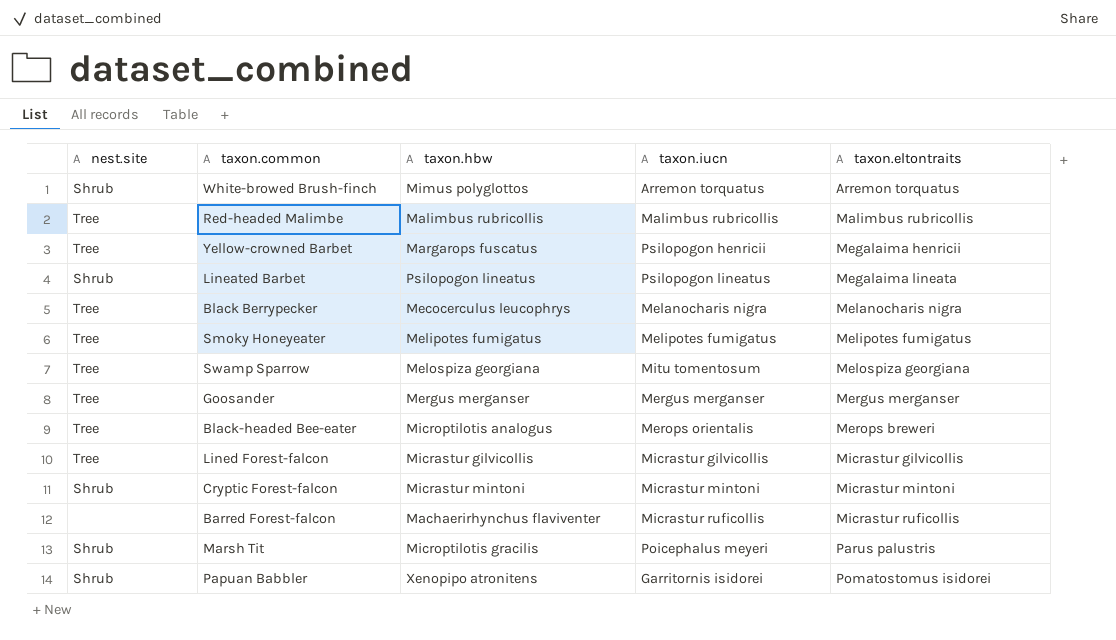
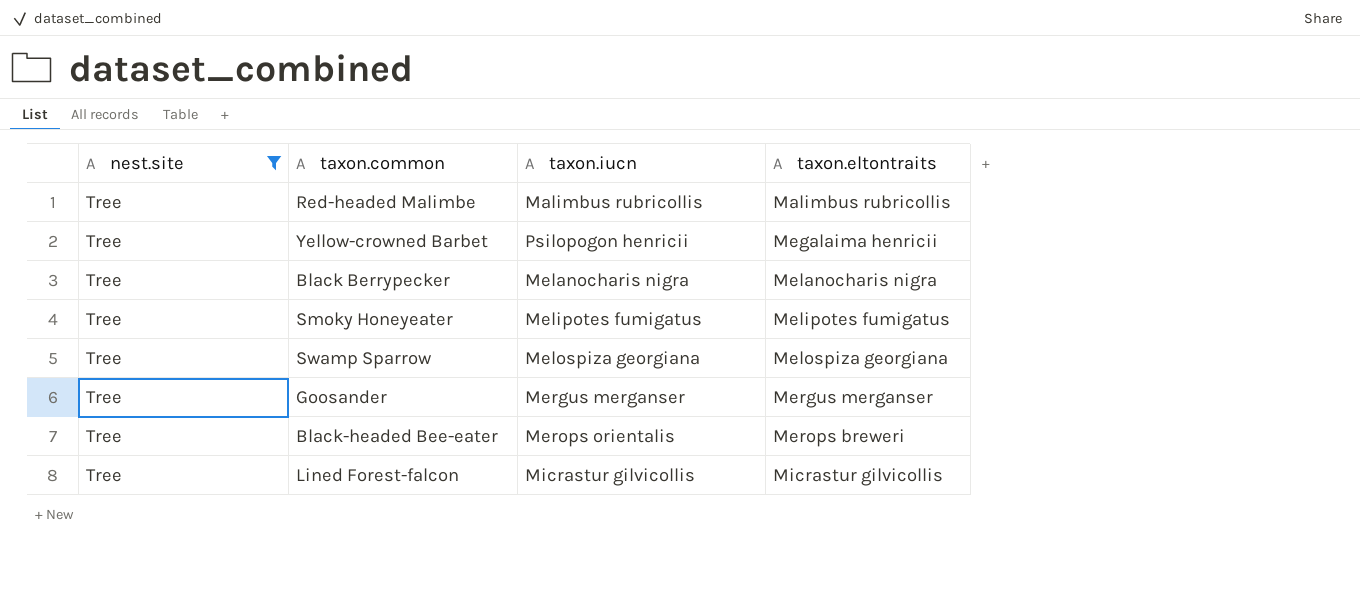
filter: none -> nest.site = Tree
column taxon.hbw | position: 3 -> none
Swamp Sparrow | taxon.iucn: Mitu tomentosum -> Melospiza georgiana

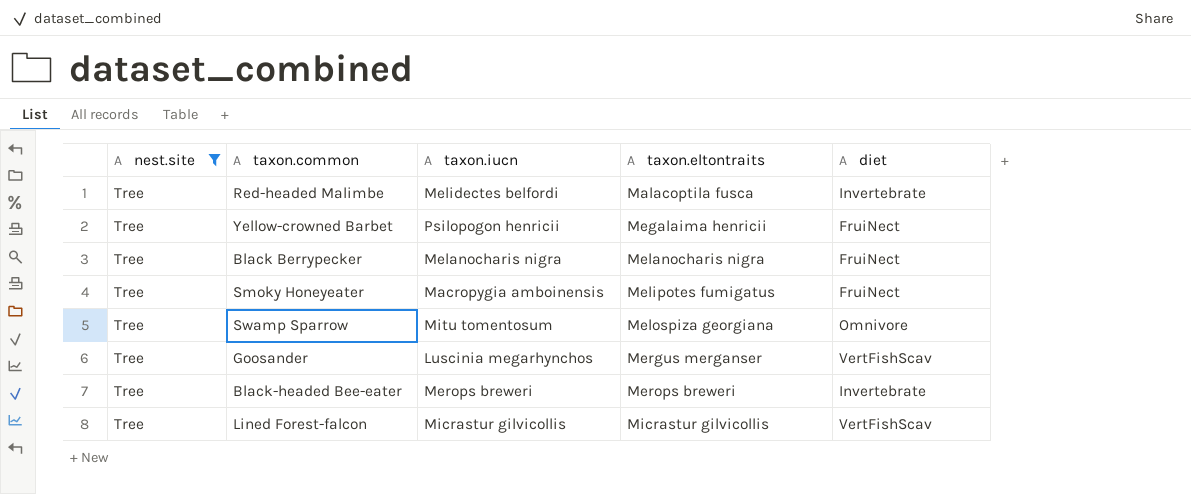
column diet | position: none -> 5
Red-headed Malimbe | taxon.iucn: Malimbus rubricollis -> Melidectes belfordi
Red-headed Malimbe | taxon.eltontraits: Malimbus rubricollis -> Malacoptila fusca
Smoky Honeyeater | taxon.iucn: Melipotes fumigatus -> Macropygia amboinensis
Swamp Sparrow | taxon.iucn: Melospiza georgiana -> Mitu tomentosum
Goosander | taxon.iucn: Mergus merganser -> Luscinia megarhynchos
Black-headed Bee-eater | taxon.iucn: Merops orientalis -> Merops breweri

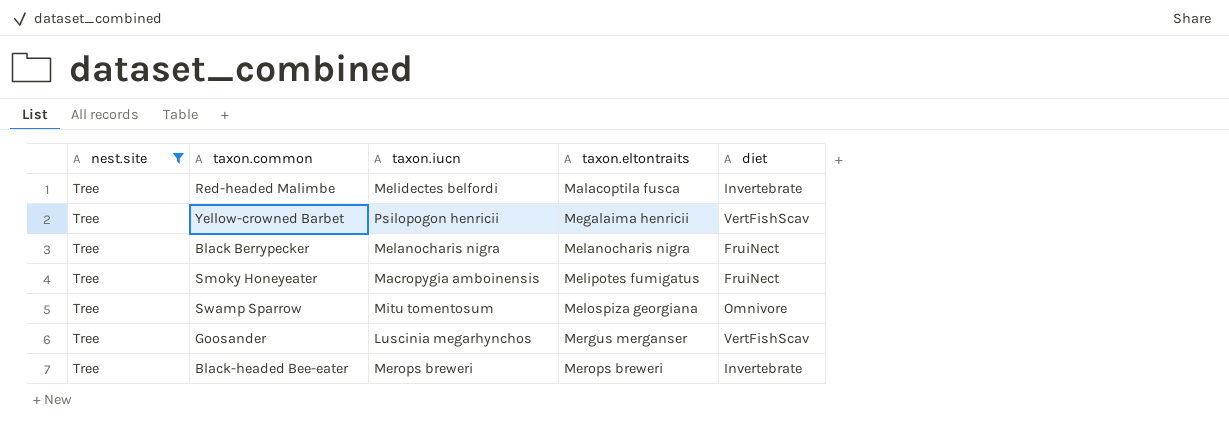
row Lined Forest-falcon: Tree | Micrastur gilvicollis | Micrastur gilvicollis | VertFishScav -> none
Yellow-crowned Barbet | diet: FruiNect -> VertFishScav

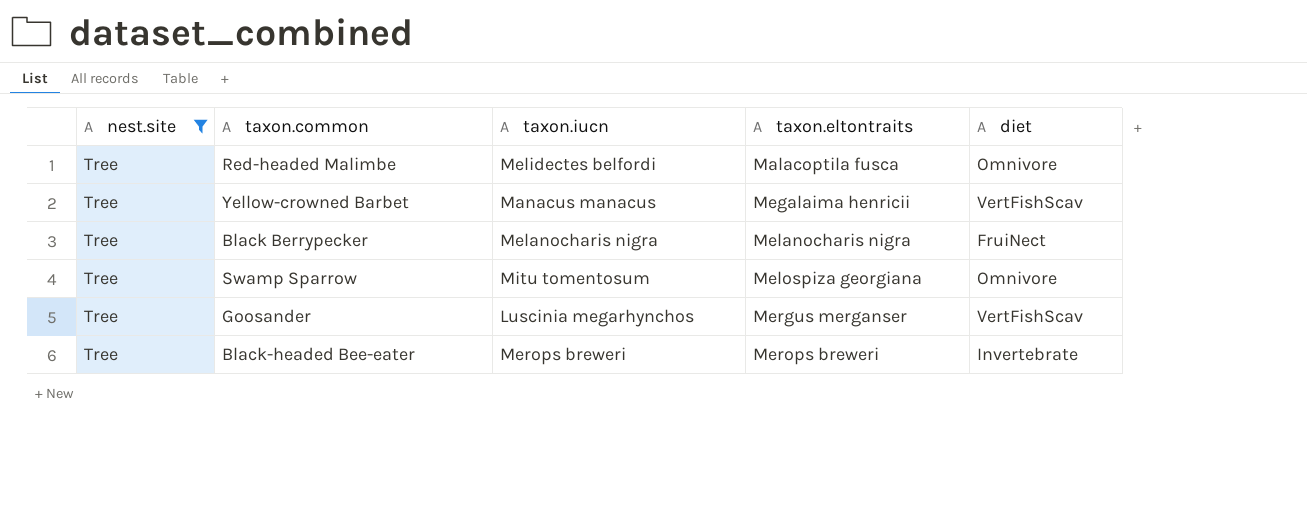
row Smoky Honeyeater: Tree | Macropygia amboinensis | Melipotes fumigatus | FruiNect -> none
Red-headed Malimbe | diet: Invertebrate -> Omnivore
Yellow-crowned Barbet | taxon.iucn: Psilopogon henricii -> Manacus manacus

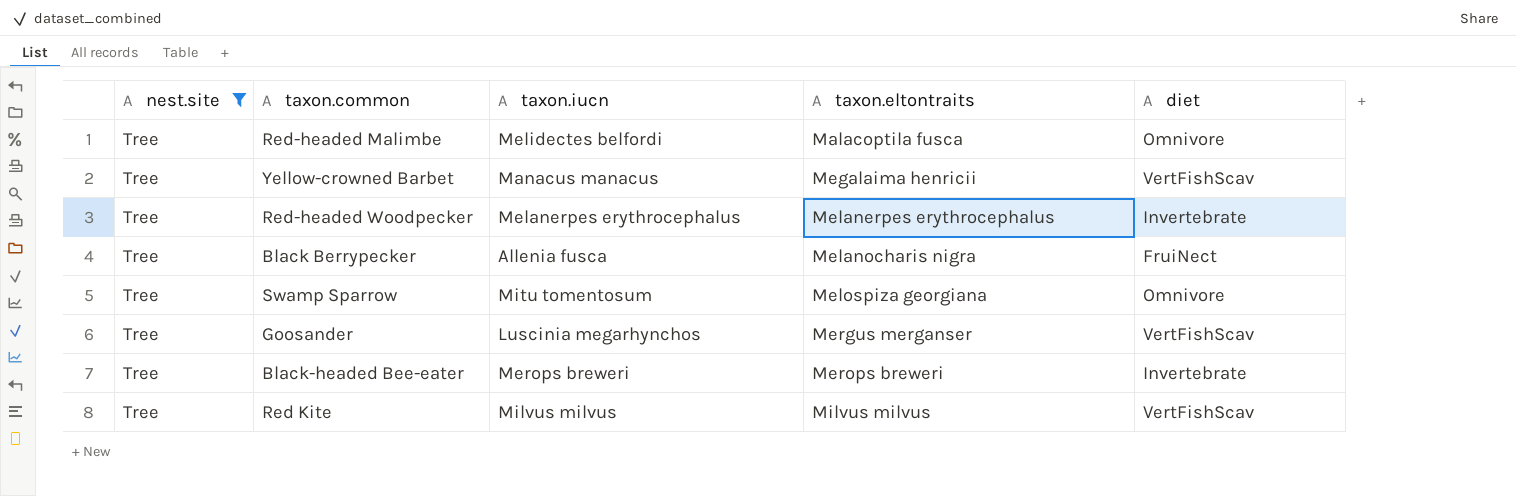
row Red-headed Woodpecker: none -> Tree | Melanerpes erythrocephalus | Melanerpes erythrocephalus | Invertebrate
Black Berrypecker | taxon.iucn: Melanocharis nigra -> Allenia fusca
row Red Kite: none -> Tree | Milvus milvus | Milvus milvus | VertFishScav

